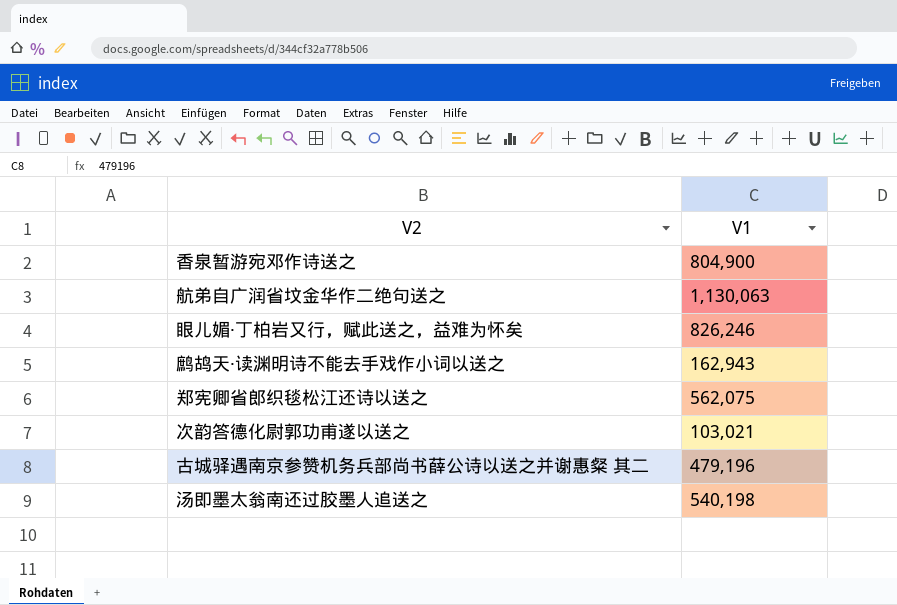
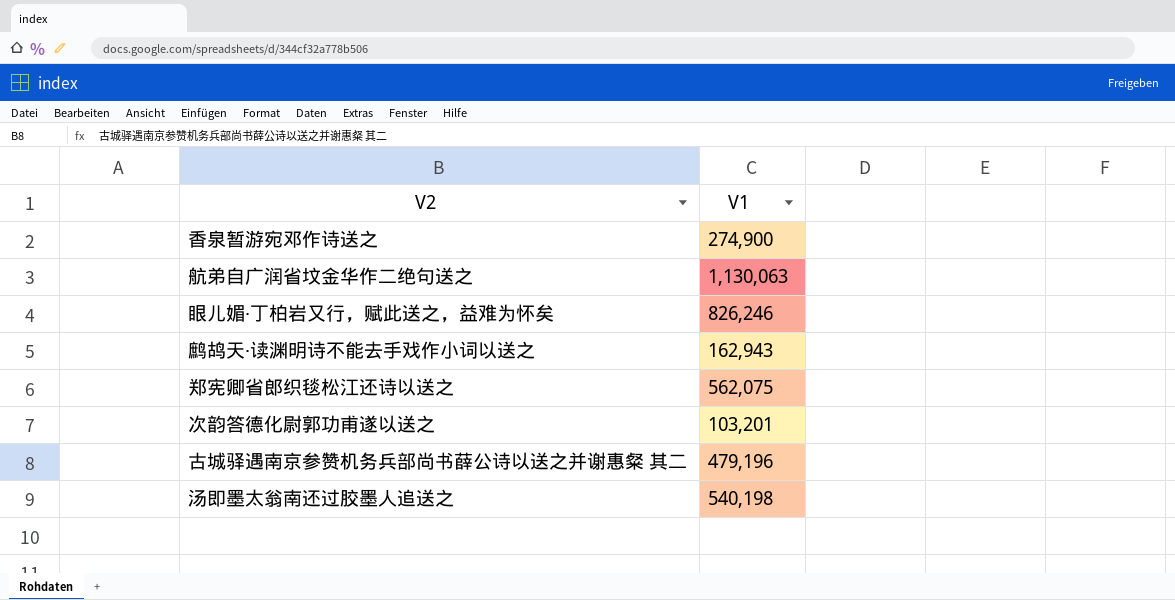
香泉暂游宛邓作诗送之 | V1: 804,900 -> 274,900
次韵答德化尉郭功甫遂以送之 | V1: 103,021 -> 103,201

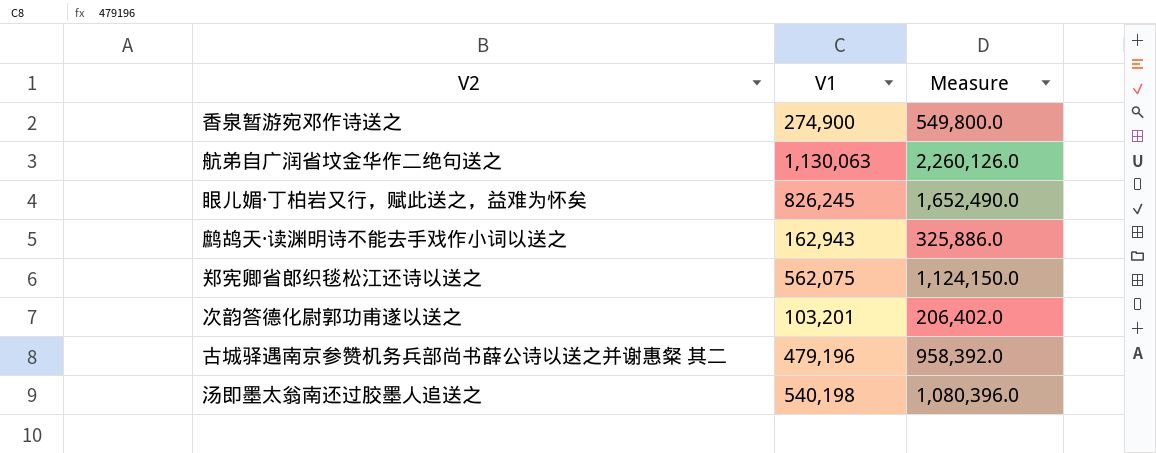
column Measure | formula: none -> [V1] * 2
眼儿媚·丁柏岩又行，赋此送之，益难为怀矣 | V1: 826,246 -> 826,245

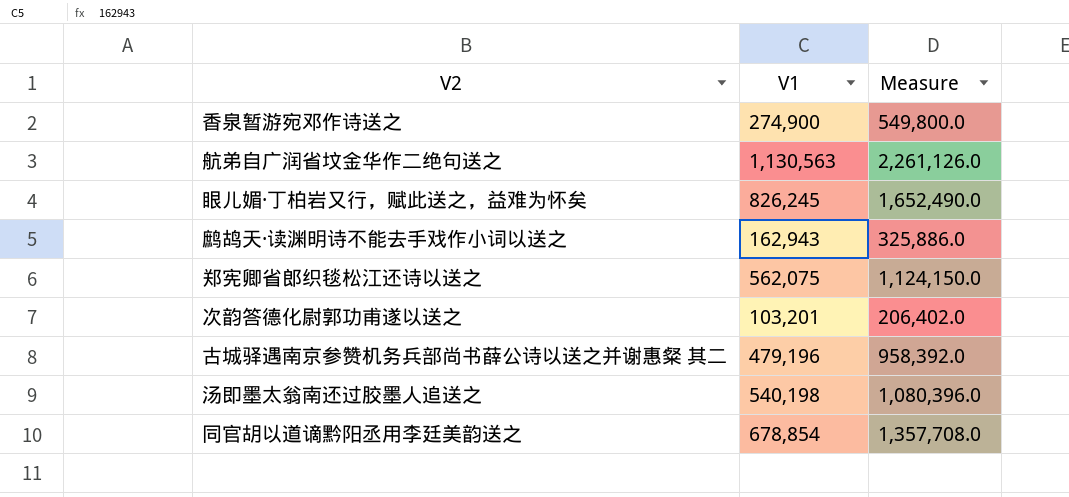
航弟自广润省坟金华作二绝句送之 | V1: 1,130,063 -> 1,130,563
航弟自广润省坟金华作二绝句送之 | Measure: 2,260,126.0 -> 2,261,126.0
row 同官胡以道谪黔阳丞用李廷美韵送之: none -> 678,854 | 1,357,708.0

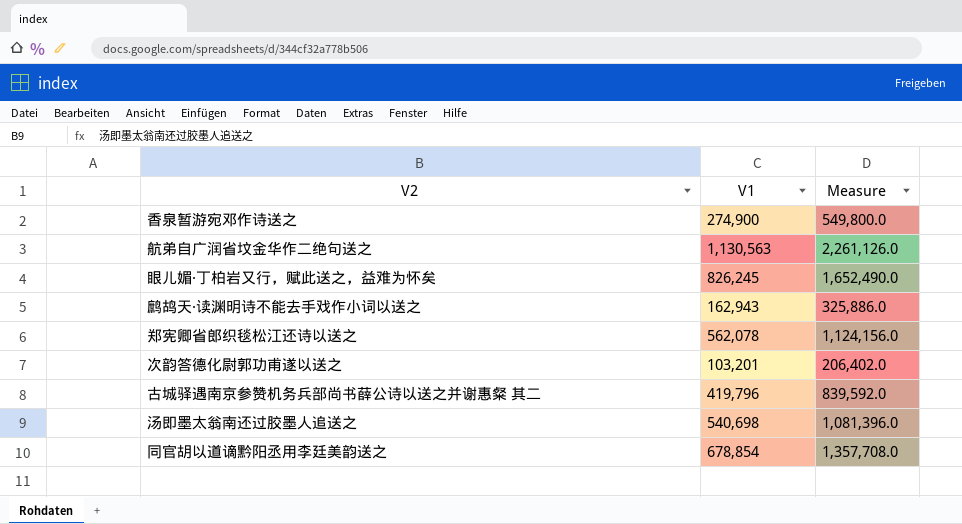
郑宪卿省郎织毯松江还诗以送之 | V1: 562,075 -> 562,078
郑宪卿省郎织毯松江还诗以送之 | Measure: 1,124,150.0 -> 1,124,156.0
古城驿遇南京参赞机务兵部尚书薛公诗以送之并谢惠粲 其二 | V1: 479,196 -> 419,796
古城驿遇南京参赞机务兵部尚书薛公诗以送之并谢惠粲 其二 | Measure: 958,392.0 -> 839,592.0
汤即墨太翁南还过胶墨人追送之 | V1: 540,198 -> 540,698
汤即墨太翁南还过胶墨人追送之 | Measure: 1,080,396.0 -> 1,081,396.0

